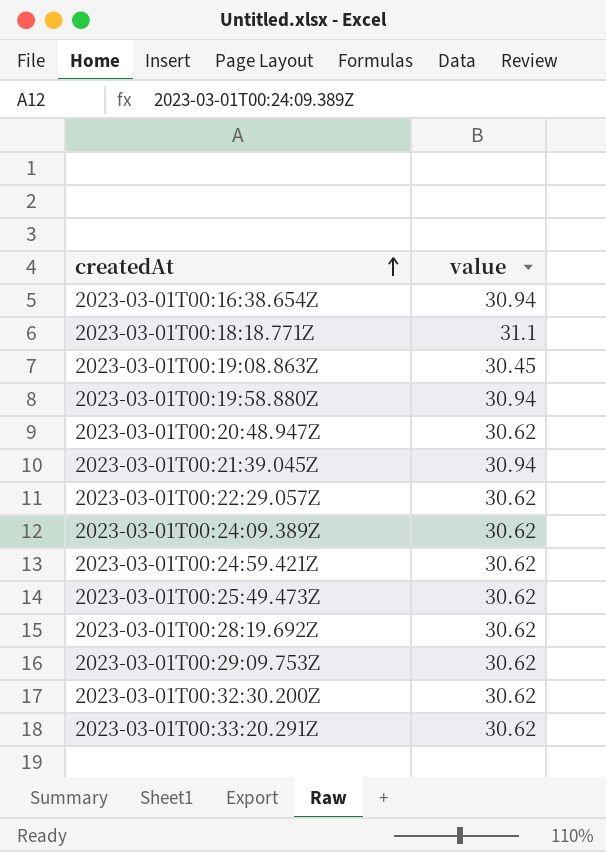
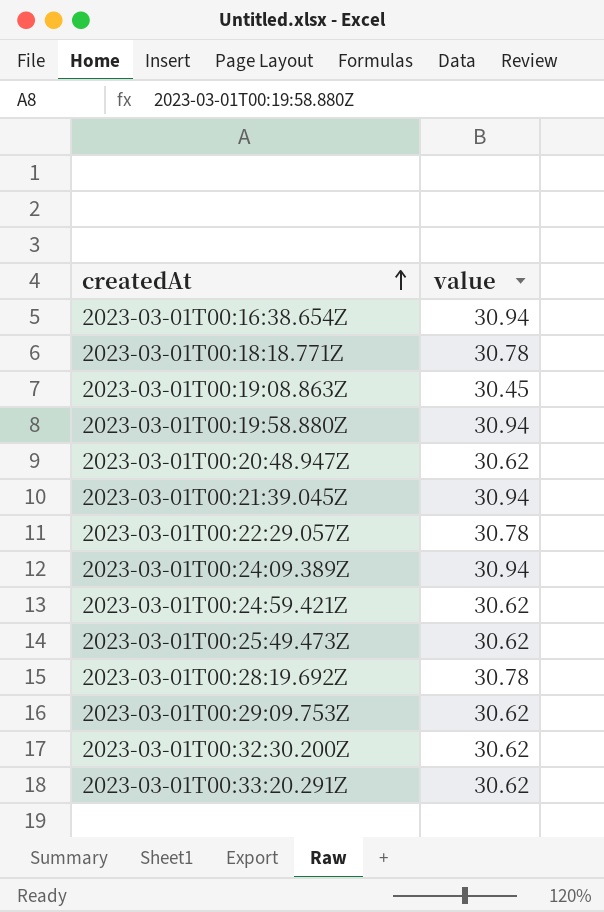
2023-03-01T00:18:18.771Z | value: 31.1 -> 30.78
2023-03-01T00:22:29.057Z | value: 30.62 -> 30.78
2023-03-01T00:24:09.389Z | value: 30.62 -> 30.94
2023-03-01T00:28:19.692Z | value: 30.62 -> 30.78

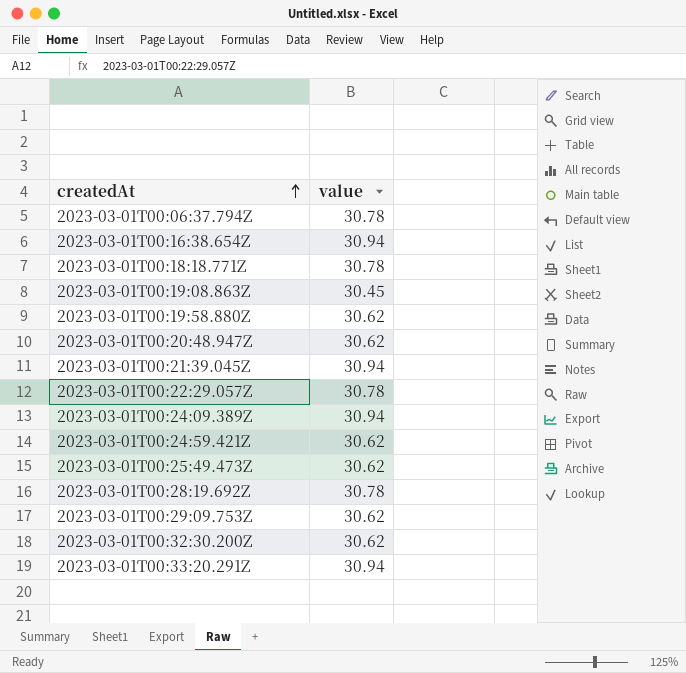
row 2023-03-01T00:06:37.794Z: none -> 30.78
2023-03-01T00:19:58.880Z | value: 30.94 -> 30.62
2023-03-01T00:33:20.291Z | value: 30.62 -> 30.94

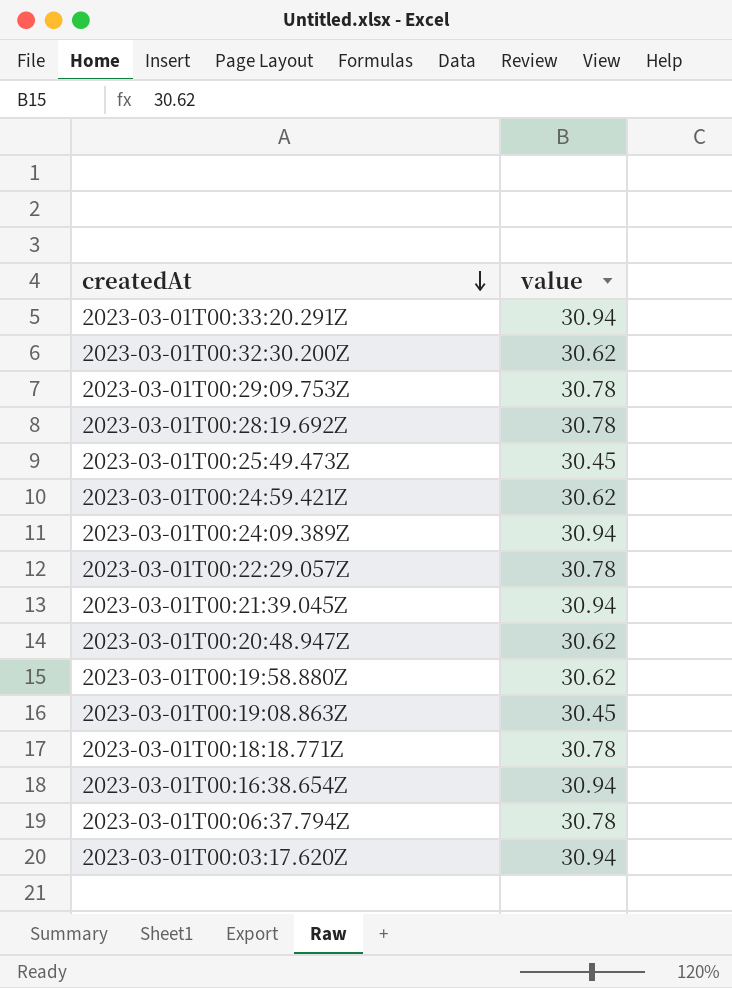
row order: createdAt ascending -> createdAt descending
2023-03-01T00:29:09.753Z | value: 30.62 -> 30.78
2023-03-01T00:25:49.473Z | value: 30.62 -> 30.45
row 2023-03-01T00:03:17.620Z: none -> 30.94

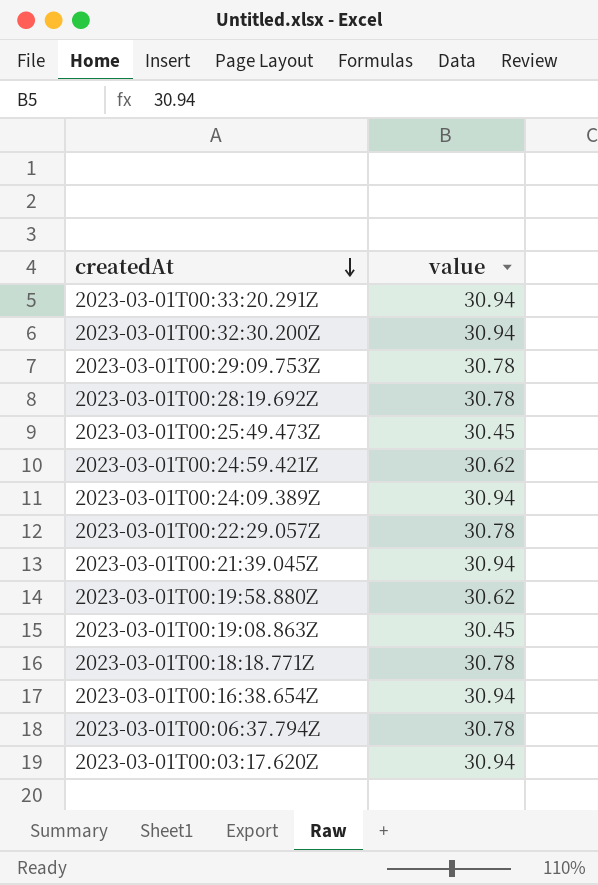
row 2023-03-01T00:20:48.947Z: 30.62 -> none
2023-03-01T00:32:30.200Z | value: 30.62 -> 30.94

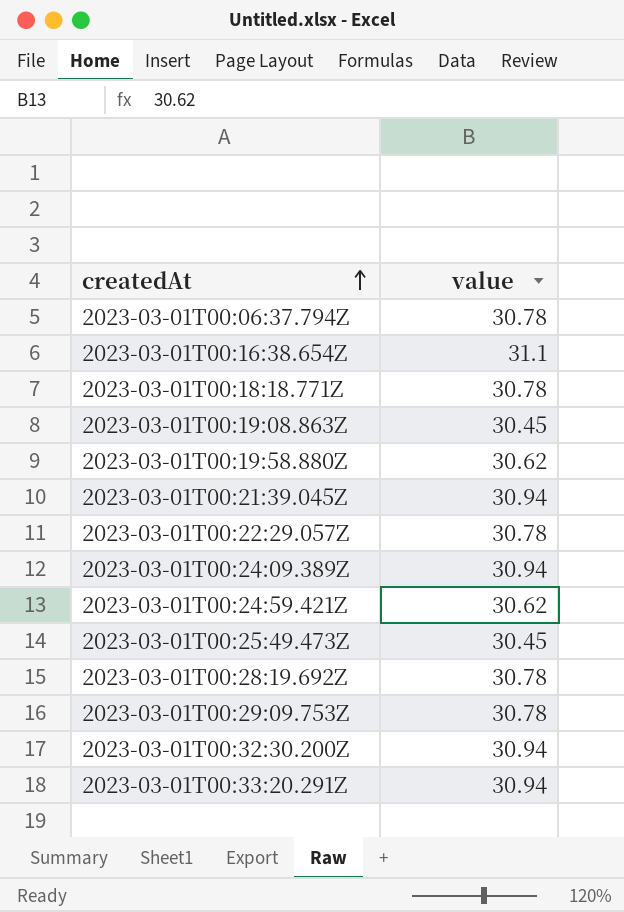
row order: createdAt descending -> createdAt ascending
row 2023-03-01T00:03:17.620Z: 30.94 -> none
2023-03-01T00:16:38.654Z | value: 30.94 -> 31.1

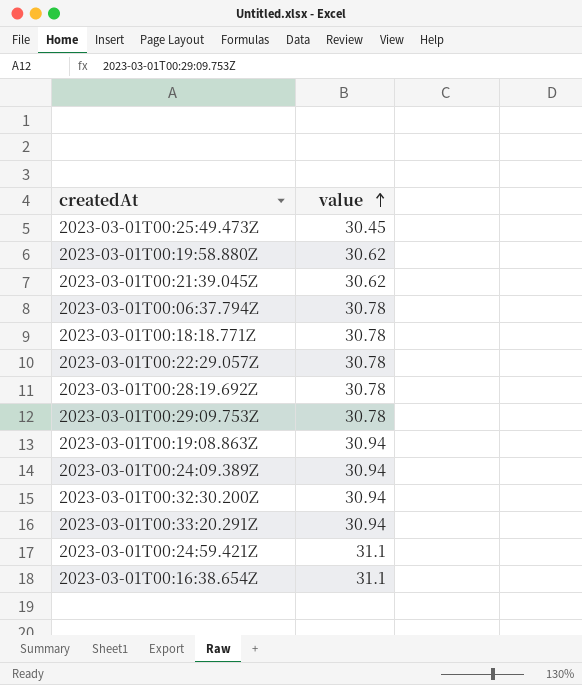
row order: createdAt ascending -> value ascending
2023-03-01T00:21:39.045Z | value: 30.94 -> 30.62
2023-03-01T00:19:08.863Z | value: 30.45 -> 30.94
2023-03-01T00:24:59.421Z | value: 30.62 -> 31.1

